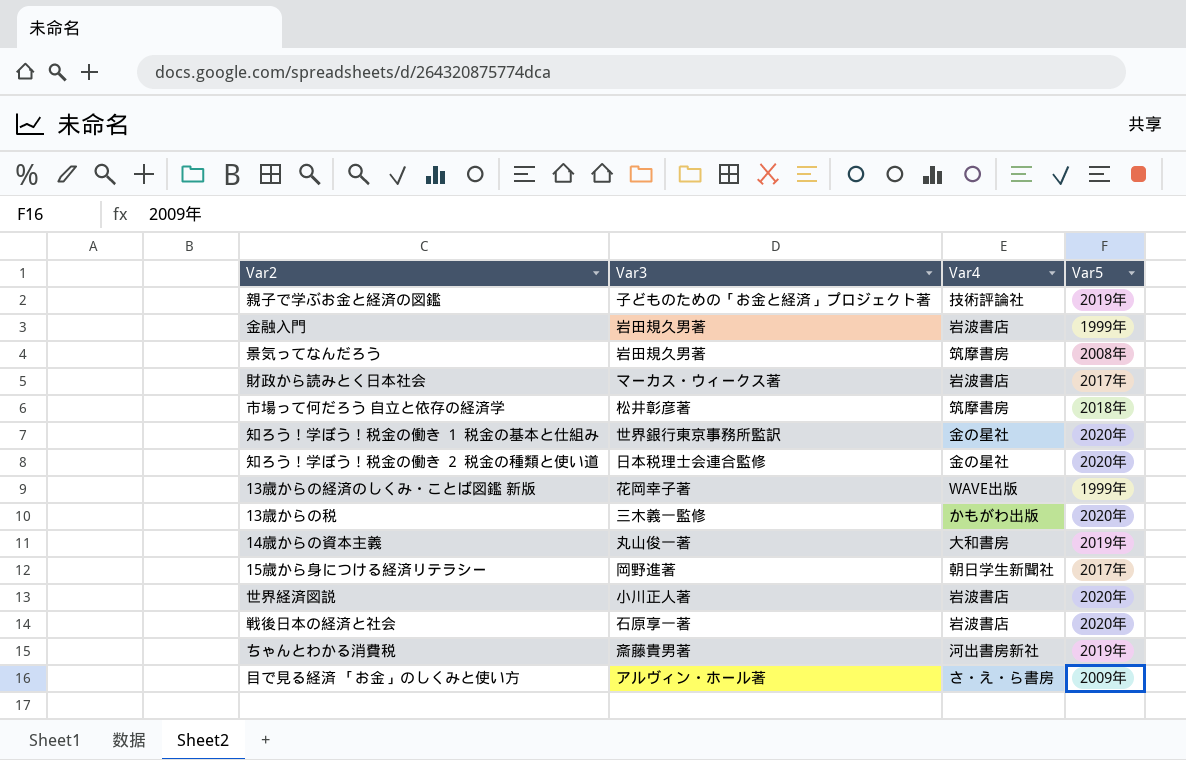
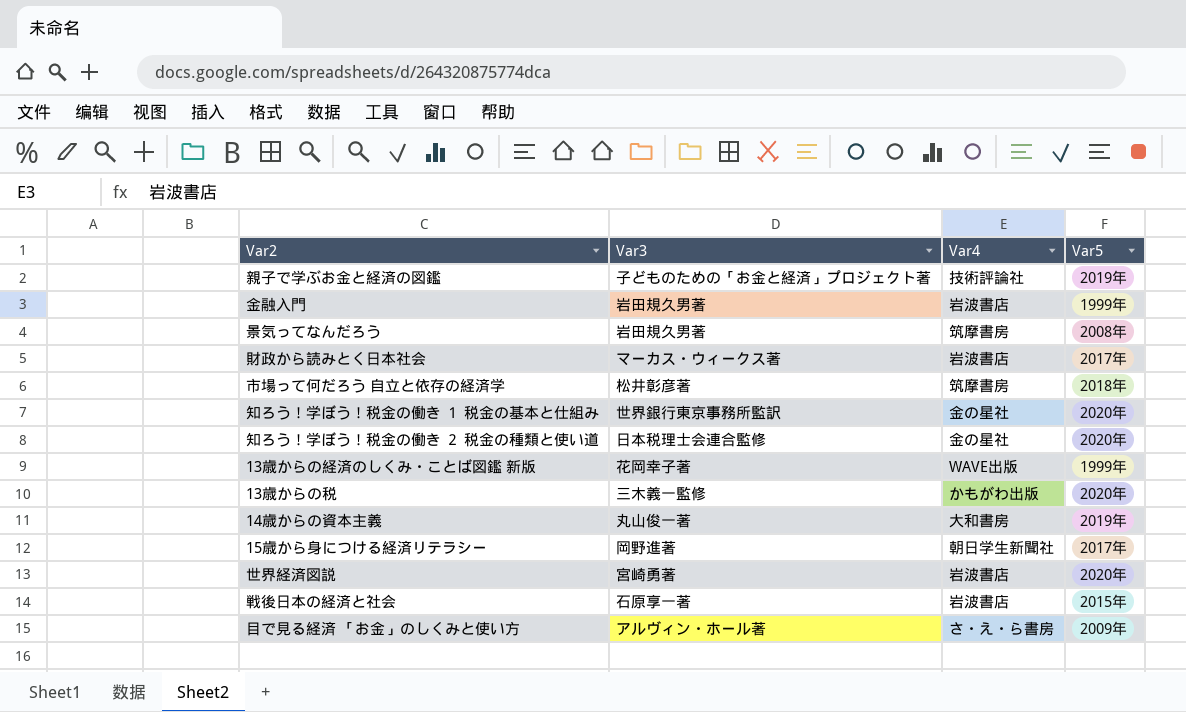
row ちゃんとわかる消費税: 斎藤貴男著 | 河出書房新社 | 2019年 -> none
世界経済図説 | Var3: 小川正人著 -> 宮崎勇著
戦後日本の経済と社会 | Var5: 2020年 -> 2015年

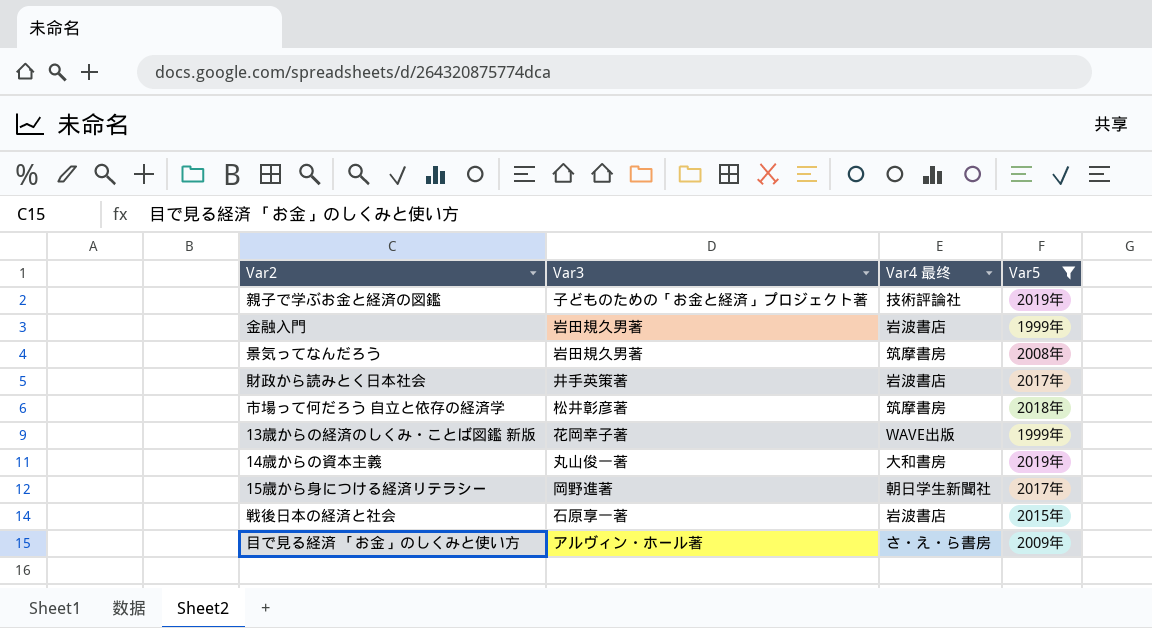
filter: none -> Var5 != 2020年
column name: Var4 -> Var4 最终
財政から読みとく日本社会 | Var3: マーカス・ウィークス著 -> 井手英策著

